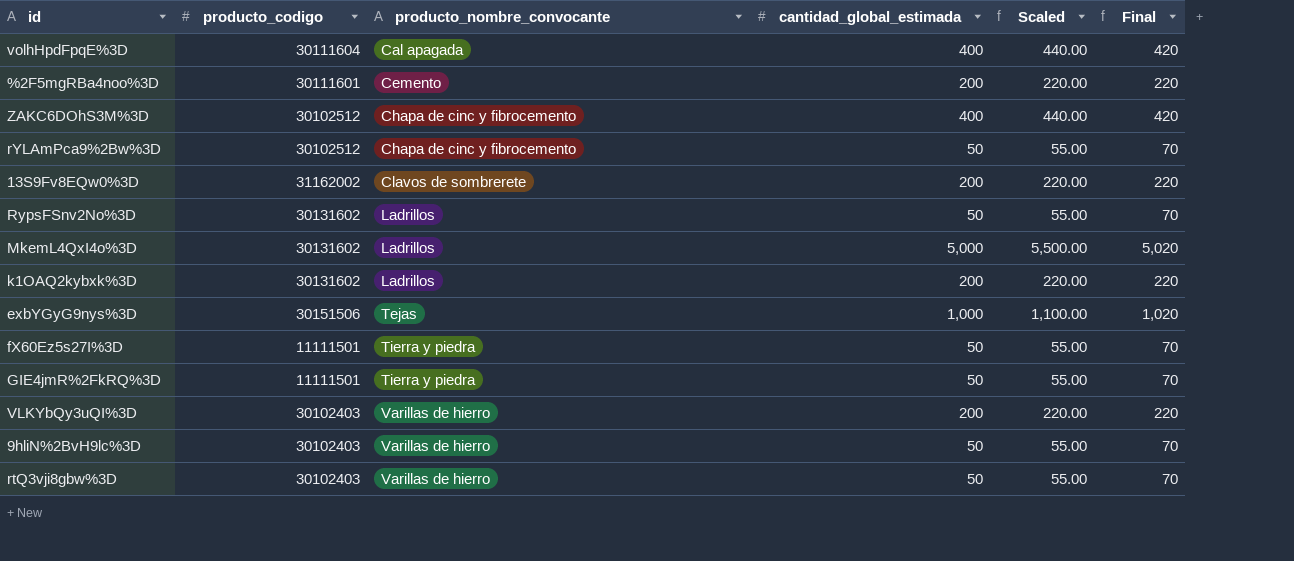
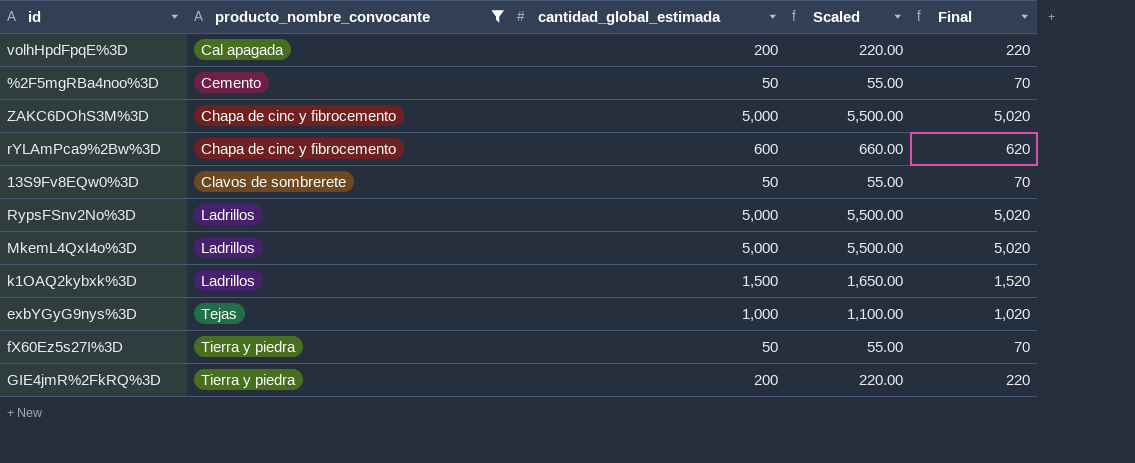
filter: none -> producto_nombre_convocante != Varillas de hierro
column producto_codigo | position: 2 -> none
volhHpdFpqE%3D | cantidad_global_estimada: 400 -> 200
volhHpdFpqE%3D | Scaled: 440.00 -> 220.00
volhHpdFpqE%3D | Final: 420 -> 220
%2F5mgRBa4noo%3D | cantidad_global_estimada: 200 -> 50
%2F5mgRBa4noo%3D | Scaled: 220.00 -> 55.00
%2F5mgRBa4noo%3D | Final: 220 -> 70
ZAKC6DOhS3M%3D | cantidad_global_estimada: 400 -> 5,000
ZAKC6DOhS3M%3D | Scaled: 440.00 -> 5,500.00
ZAKC6DOhS3M%3D | Final: 420 -> 5,020
rYLAmPca9%2Bw%3D | cantidad_global_estimada: 50 -> 600
rYLAmPca9%2Bw%3D | Scaled: 55.00 -> 660.00
rYLAmPca9%2Bw%3D | Final: 70 -> 620
13S9Fv8EQw0%3D | cantidad_global_estimada: 200 -> 50
13S9Fv8EQw0%3D | Scaled: 220.00 -> 55.00
13S9Fv8EQw0%3D | Final: 220 -> 70
RypsFSnv2No%3D | cantidad_global_estimada: 50 -> 5,000
RypsFSnv2No%3D | Scaled: 55.00 -> 5,500.00
RypsFSnv2No%3D | Final: 70 -> 5,020
k1OAQ2kybxk%3D | cantidad_global_estimada: 200 -> 1,500
k1OAQ2kybxk%3D | Scaled: 220.00 -> 1,650.00
k1OAQ2kybxk%3D | Final: 220 -> 1,520
GIE4jmR%2FkRQ%3D | cantidad_global_estimada: 50 -> 200
GIE4jmR%2FkRQ%3D | Scaled: 55.00 -> 220.00
GIE4jmR%2FkRQ%3D | Final: 70 -> 220

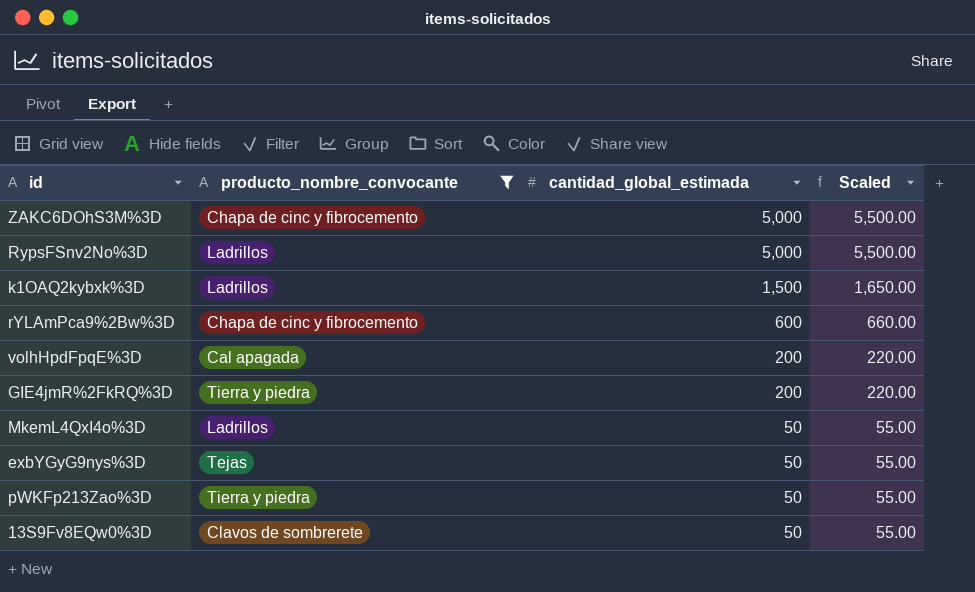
row order: producto_nombre_convocante ascending -> cantidad_global_estimada descending
column Final | formula: [cantidad_global_estimada] + 20 -> none
row %2F5mgRBa4noo%3D: Cemento | 50 | 55.00 | 70 -> none
row fX60Ez5s27I%3D: Tierra y piedra | 50 | 55.00 | 70 -> none
MkemL4QxI4o%3D | cantidad_global_estimada: 5,000 -> 50
MkemL4QxI4o%3D | Scaled: 5,500.00 -> 55.00
exbYGyG9nys%3D | cantidad_global_estimada: 1,000 -> 50
exbYGyG9nys%3D | Scaled: 1,100.00 -> 55.00
row pWKFp213Zao%3D: none -> Tierra y piedra | 50 | 55.00

